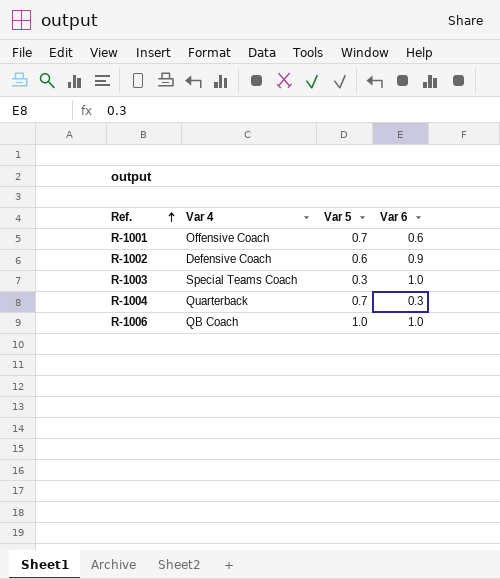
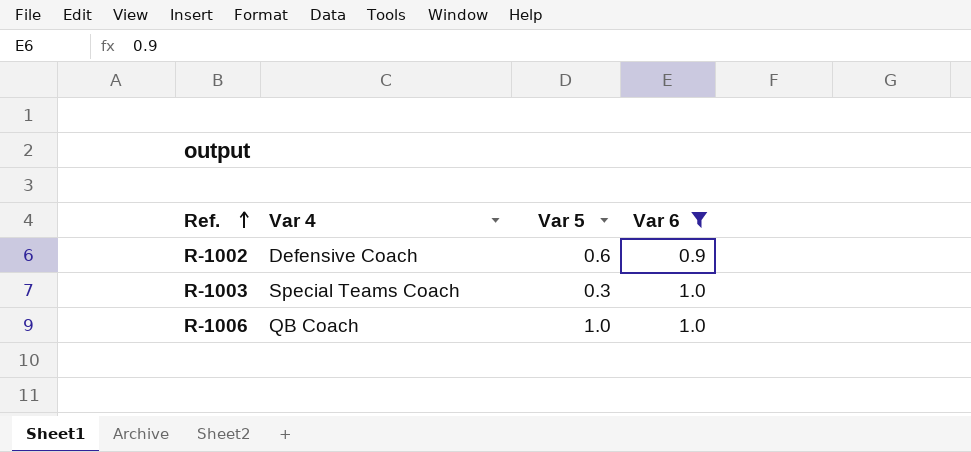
filter: none -> Var 6 >= 0.9

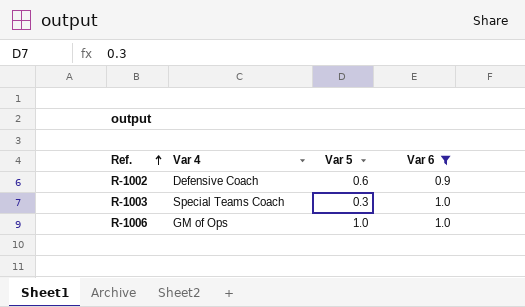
R-1006 | Var 4: QB Coach -> GM of Ops

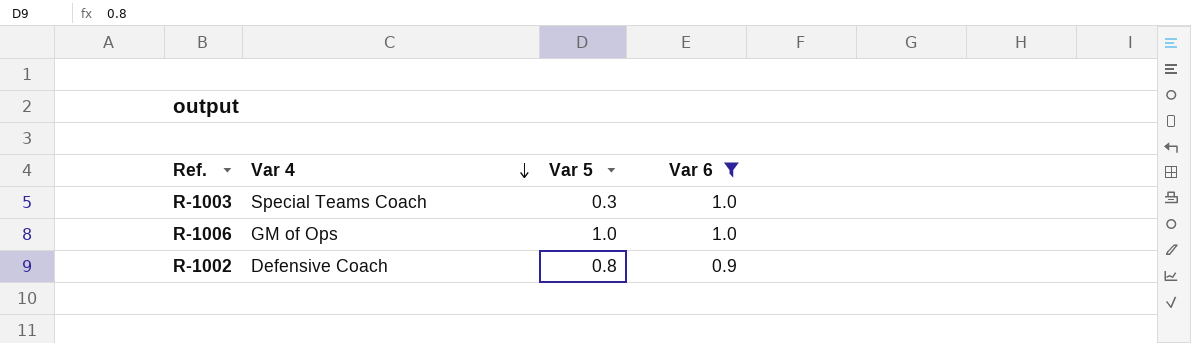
row order: Ref. ascending -> Var 4 descending
R-1002 | Var 5: 0.6 -> 0.8

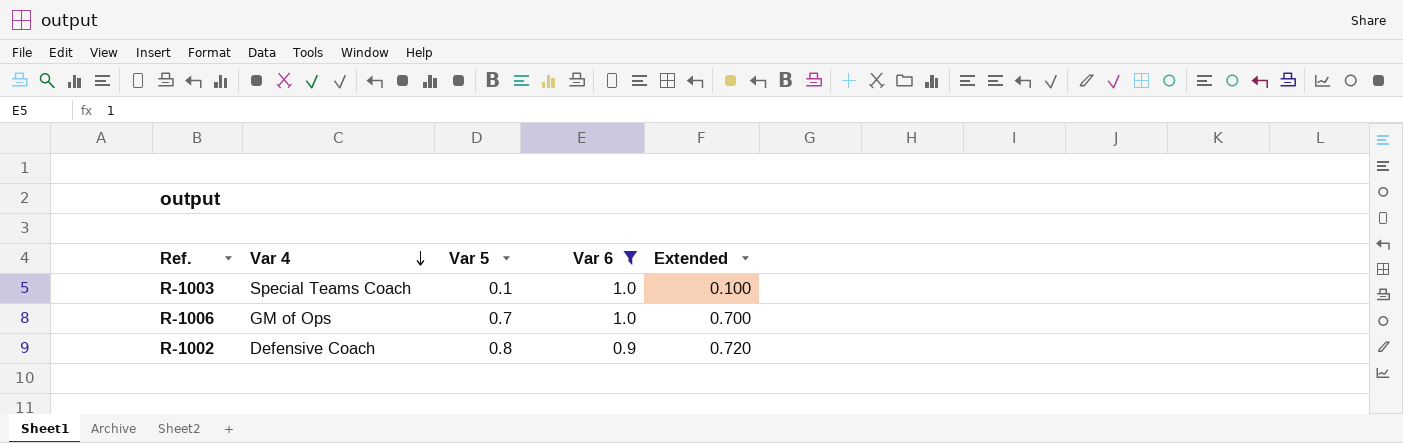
column Extended | formula: none -> [Var 5] * [Var 6]
R-1003 | Var 5: 0.3 -> 0.1
R-1006 | Var 5: 1.0 -> 0.7

